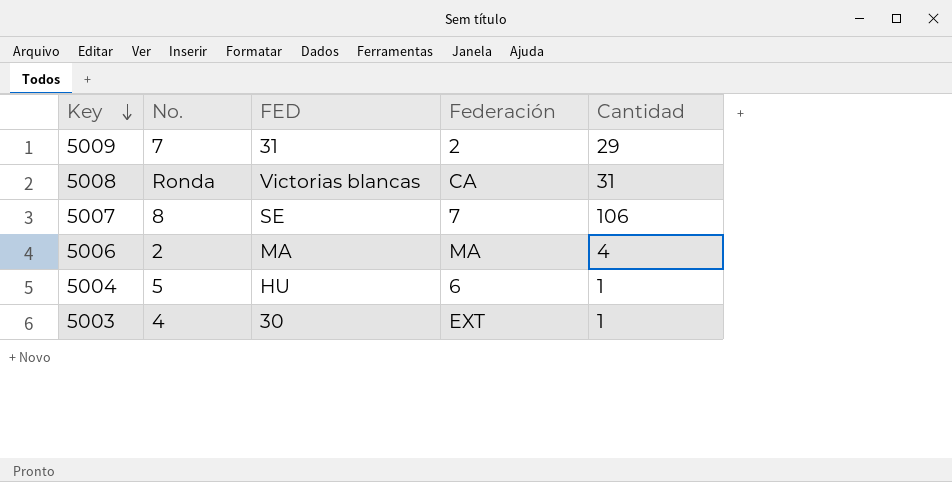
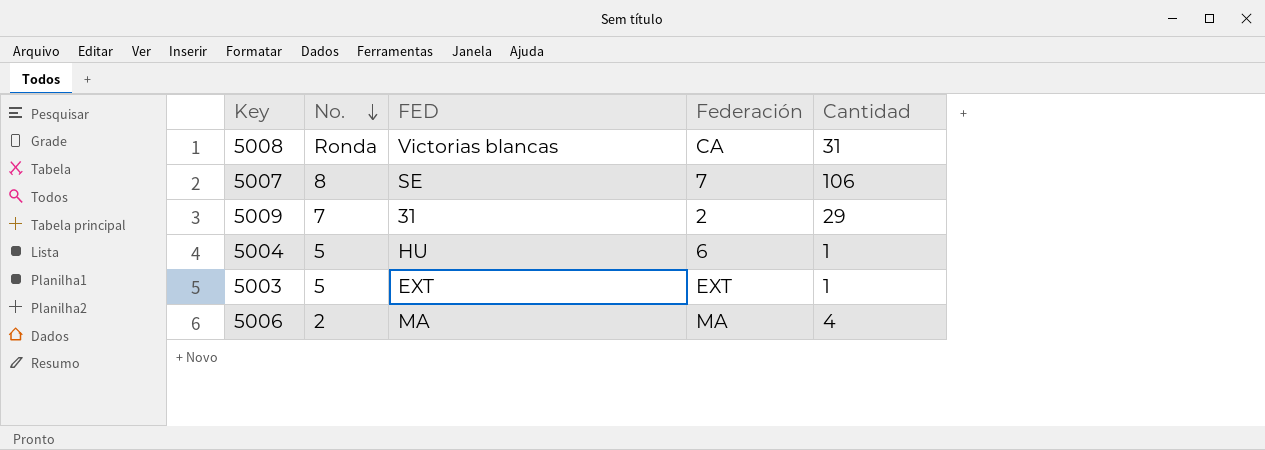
row order: Key descending -> No. descending
5003 | No.: 4 -> 5
5003 | FED: 30 -> EXT

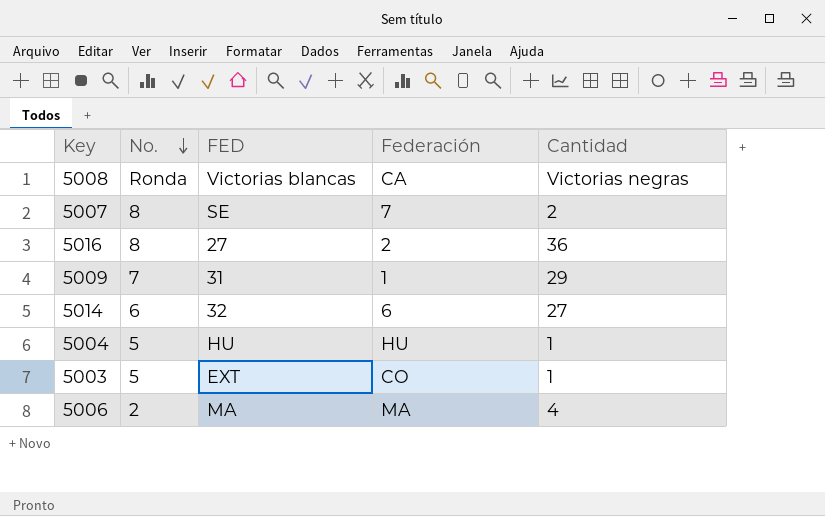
5008 | Cantidad: 31 -> Victorias negras
5007 | Cantidad: 106 -> 2
row 5016: none -> 8 | 27 | 2 | 36
5009 | Federación: 2 -> 1
row 5014: none -> 6 | 32 | 6 | 27
5004 | Federación: 6 -> HU
5003 | Federación: EXT -> CO

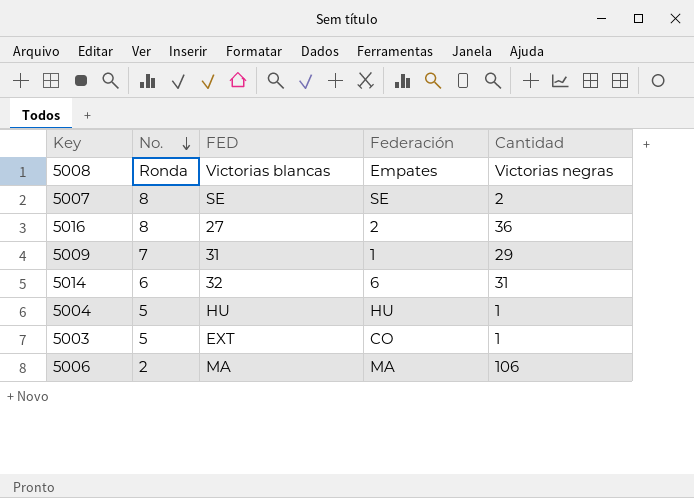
5008 | Federación: CA -> Empates
5007 | Federación: 7 -> SE
5014 | Cantidad: 27 -> 31
5006 | Cantidad: 4 -> 106

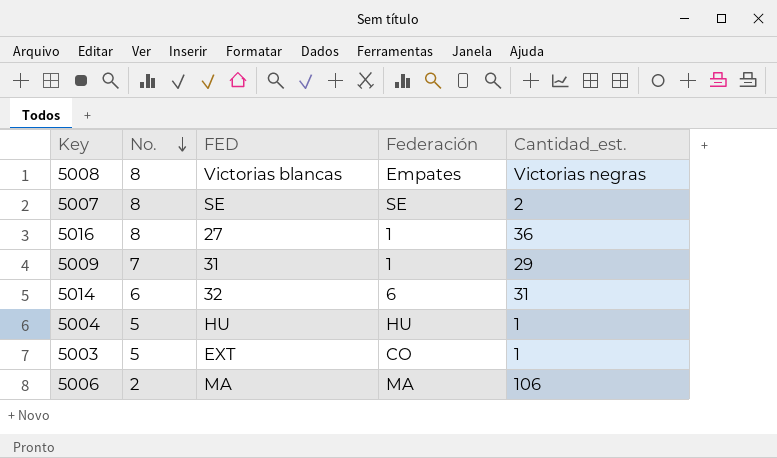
column name: Cantidad -> Cantidad_est.
5008 | No.: Ronda -> 8
5016 | Federación: 2 -> 1

